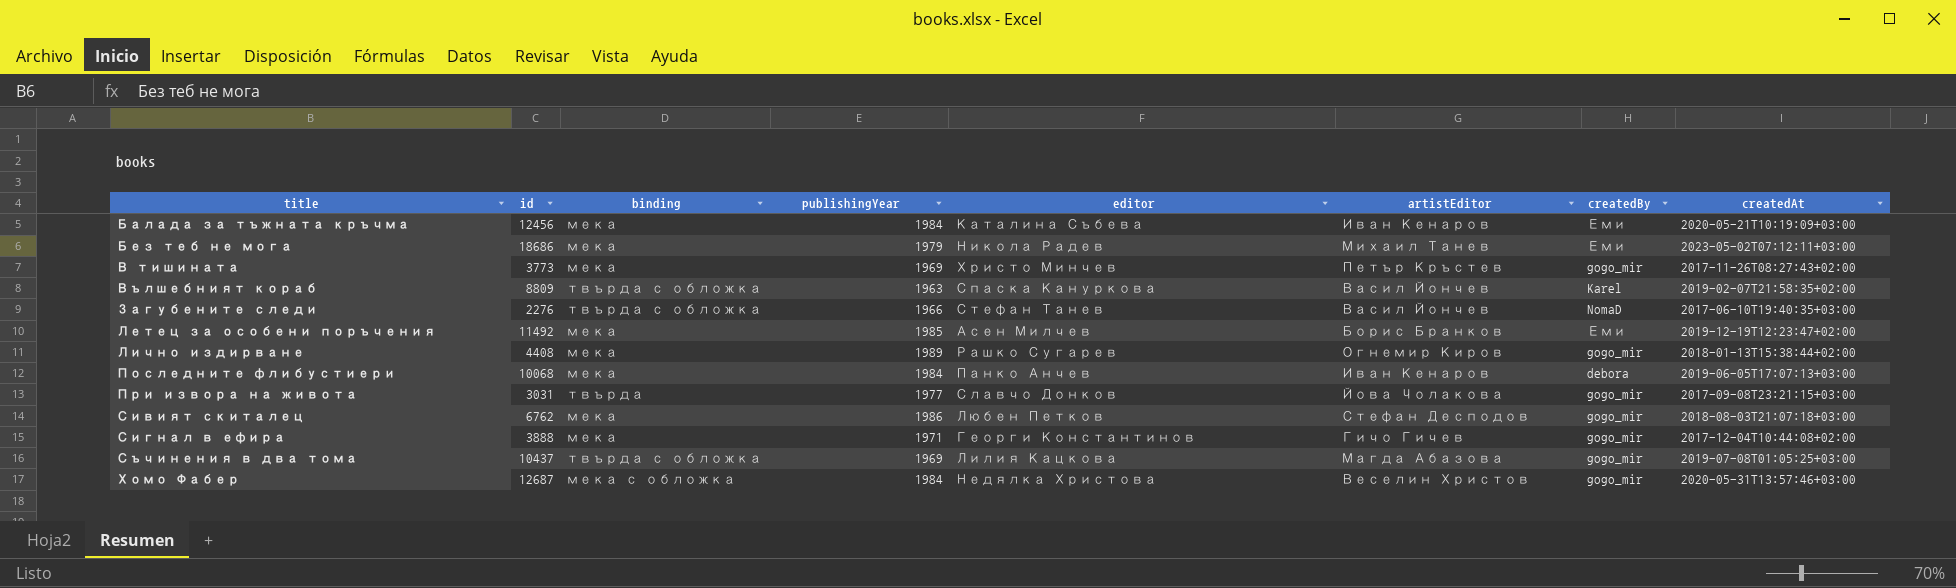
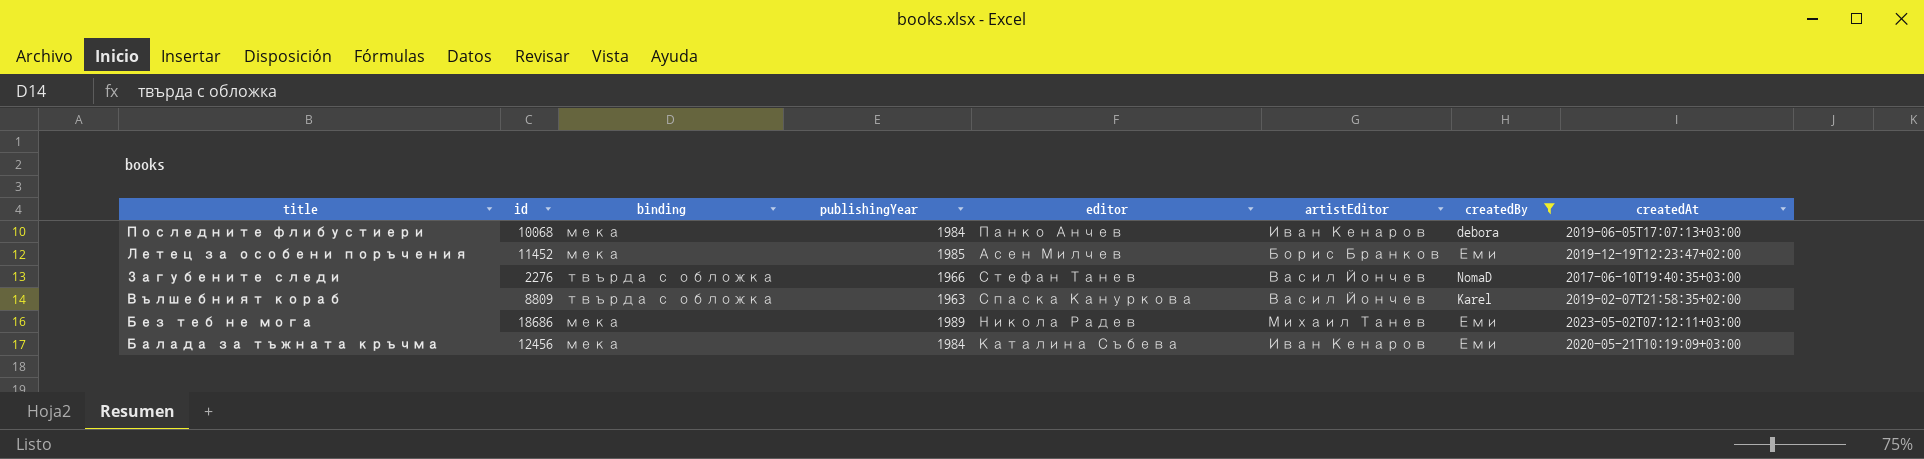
filter: none -> createdBy != gogo_mir
row order: title ascending -> title descending
Летец за особени поръчения | id: 11492 -> 11452
Без теб не мога | publishingYear: 1979 -> 1989

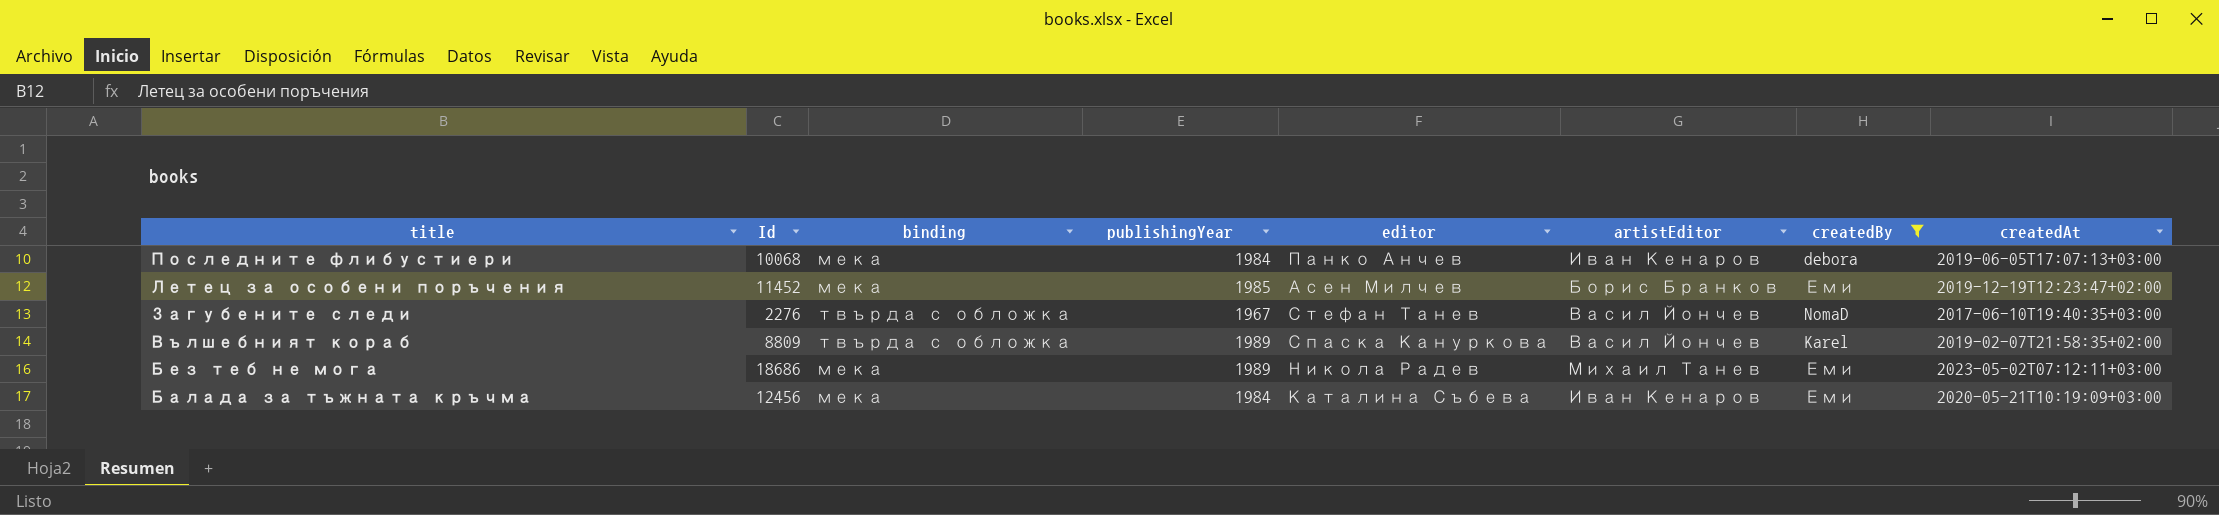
column name: id -> Id
Загубените следи | publishingYear: 1966 -> 1967
Вълшебният кораб | publishingYear: 1963 -> 1989

